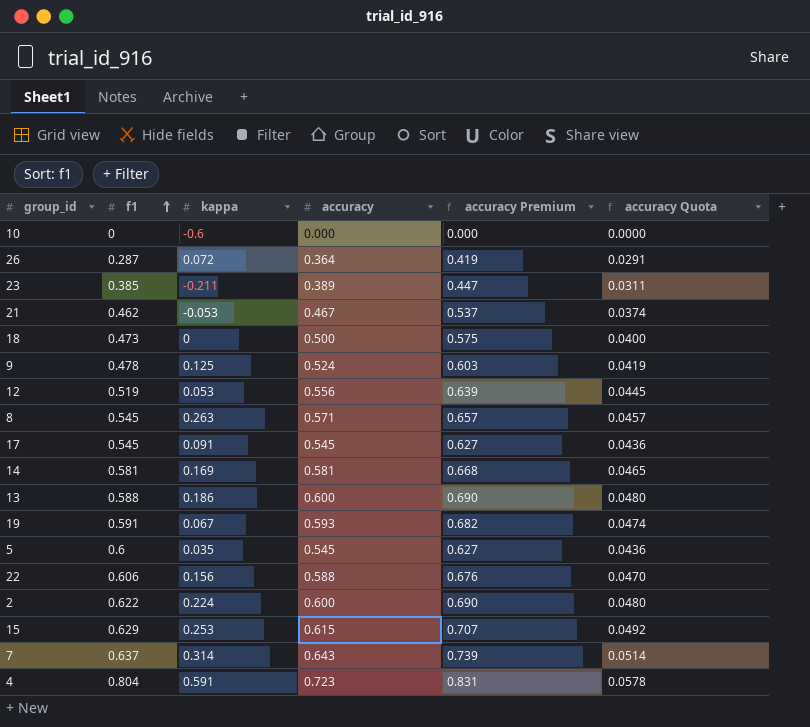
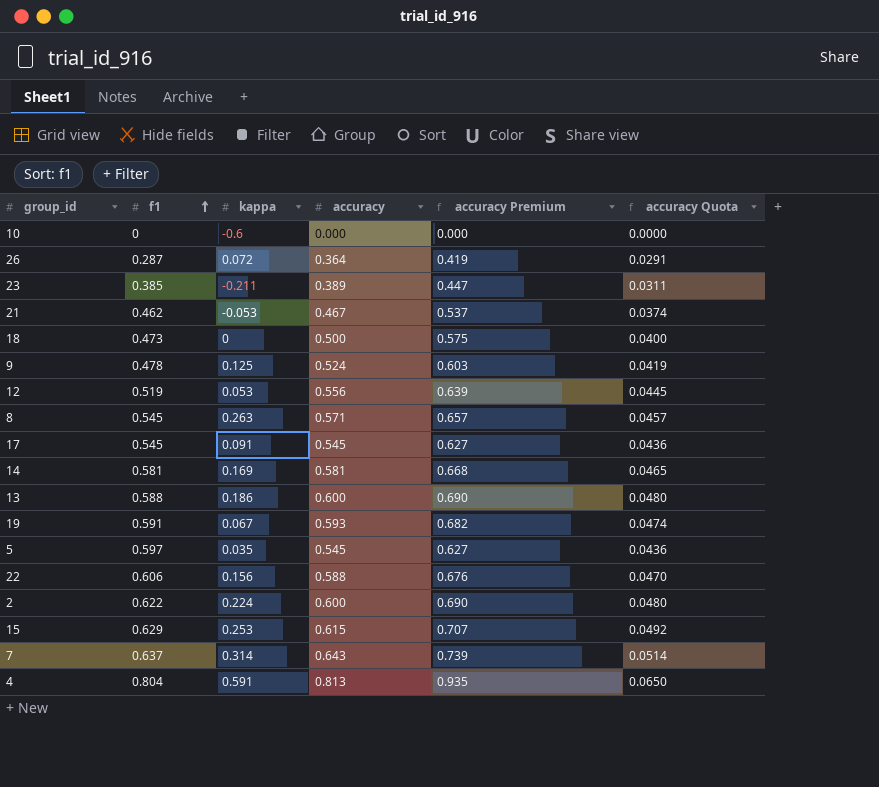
5 | f1: 0.6 -> 0.597
4 | accuracy: 0.723 -> 0.813
4 | accuracy Premium: 0.831 -> 0.935
4 | accuracy Quota: 0.0578 -> 0.0650

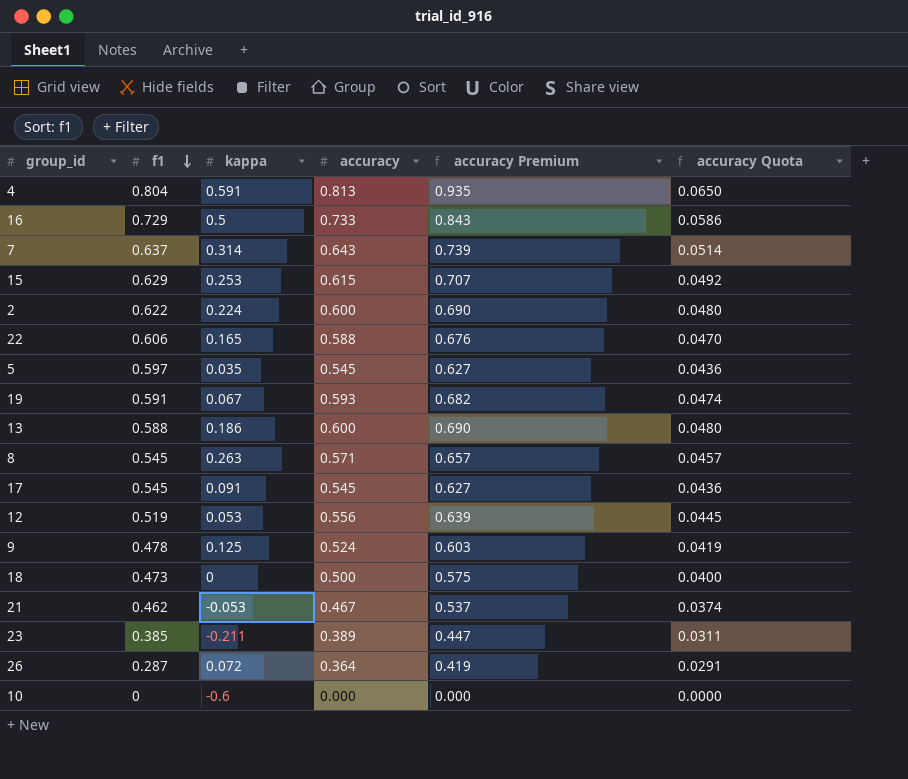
row order: f1 ascending -> f1 descending
row 14: 0.581 | 0.169 | 0.581 | 0.668 | 0.0465 -> none
row 16: none -> 0.729 | 0.5 | 0.733 | 0.843 | 0.0586
22 | kappa: 0.156 -> 0.165

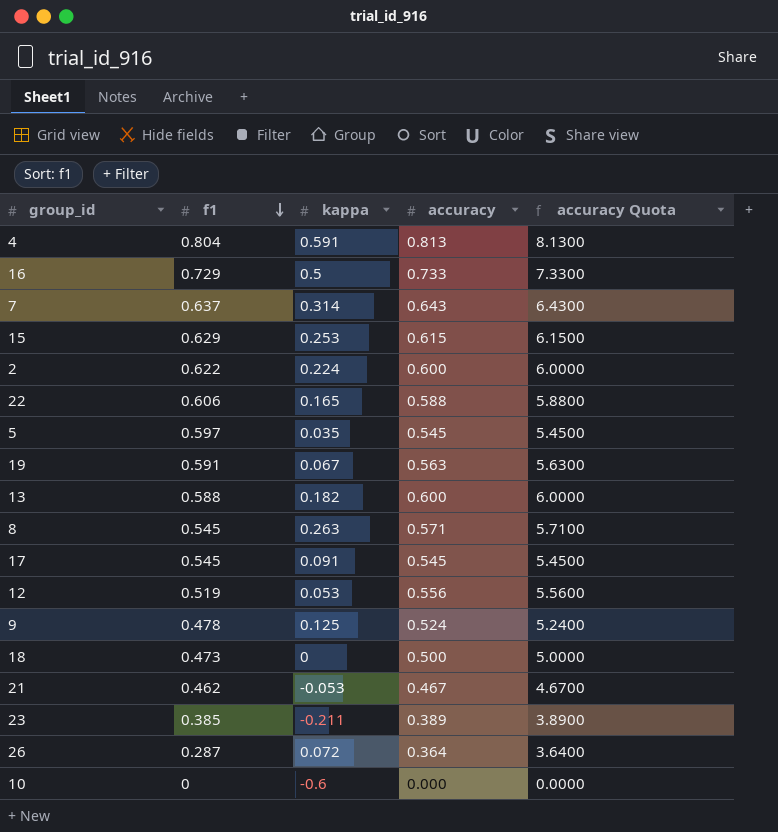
column accuracy Premium | formula: [accuracy] * 1.15 -> none
column accuracy Quota | formula: [accuracy] * 0.08 -> [accuracy] * 10
19 | accuracy: 0.593 -> 0.563
13 | kappa: 0.186 -> 0.182

